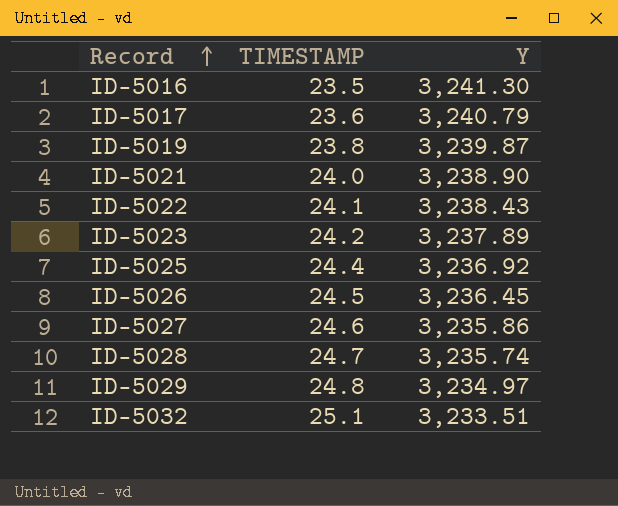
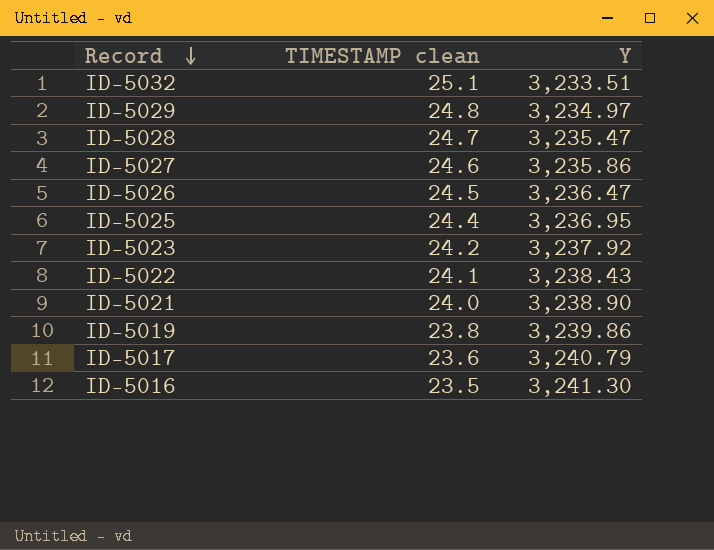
row order: Record ascending -> Record descending
column name: TIMESTAMP -> TIMESTAMP clean
ID-5028 | Y: 3,235.74 -> 3,235.47
ID-5026 | Y: 3,236.45 -> 3,236.47
ID-5025 | Y: 3,236.92 -> 3,236.95
ID-5023 | Y: 3,237.89 -> 3,237.92
ID-5019 | Y: 3,239.87 -> 3,239.86

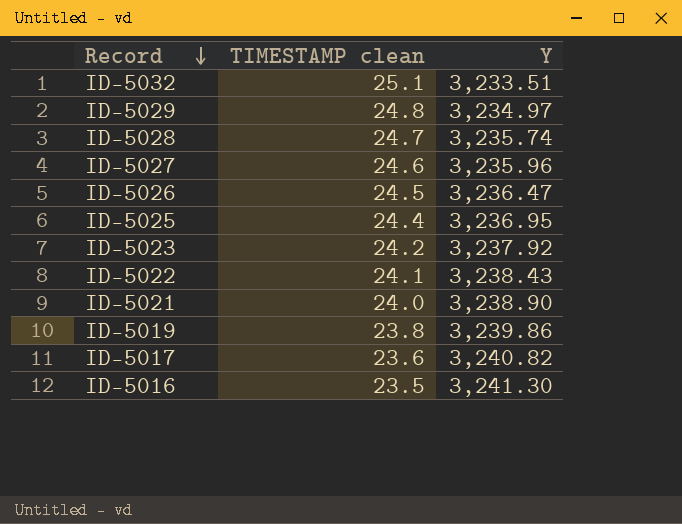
ID-5028 | Y: 3,235.47 -> 3,235.74
ID-5027 | Y: 3,235.86 -> 3,235.96
ID-5017 | Y: 3,240.79 -> 3,240.82

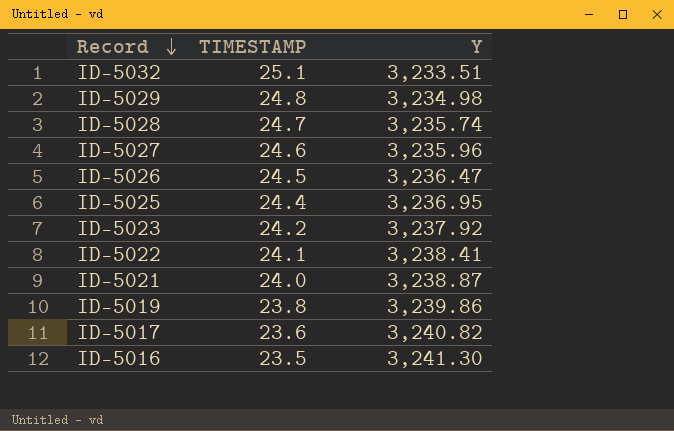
column name: TIMESTAMP clean -> TIMESTAMP
ID-5029 | Y: 3,234.97 -> 3,234.98
ID-5022 | Y: 3,238.43 -> 3,238.41
ID-5021 | Y: 3,238.90 -> 3,238.87

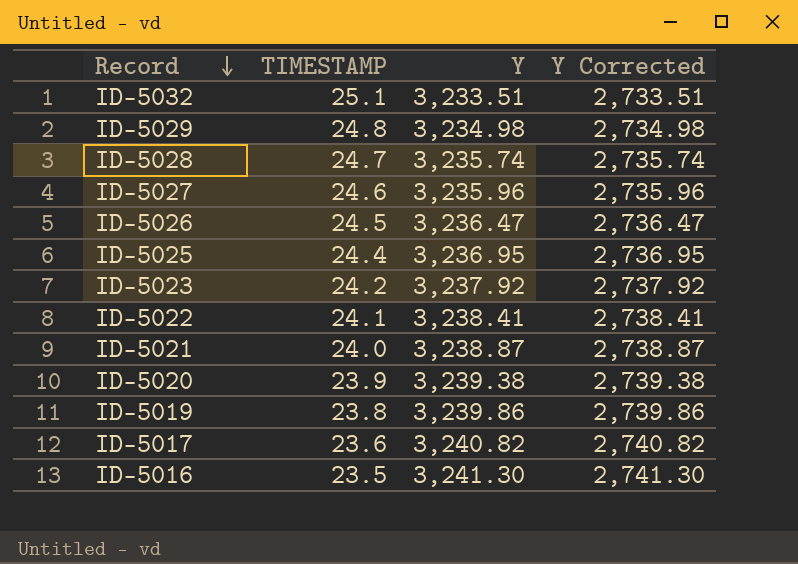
column Y Corrected | formula: none -> [Y] - 500
row ID-5020: none -> 23.9 | 3,239.38 | 2,739.38

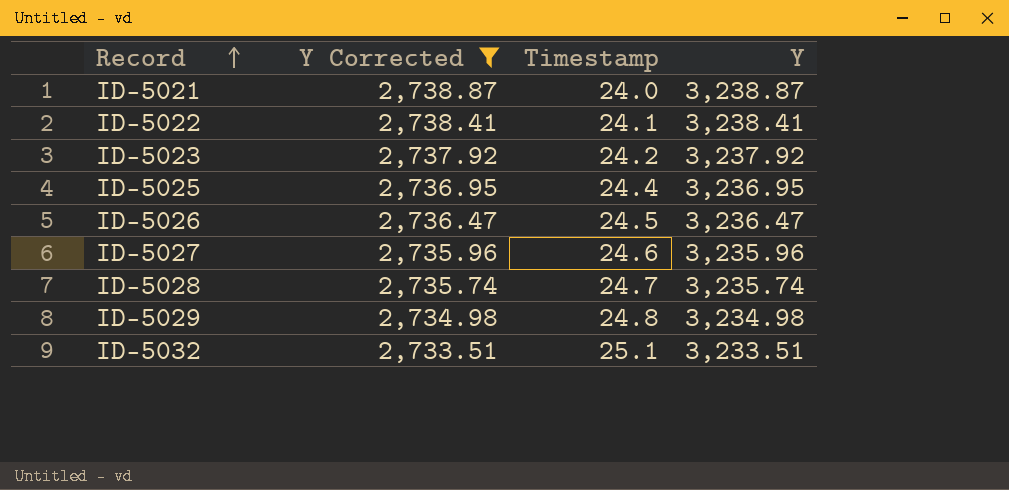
filter: none -> Y Corrected <= 2,738.87
row order: Record descending -> Record ascending
column Y Corrected | position: 4 -> 2
column name: TIMESTAMP -> Timestamp

